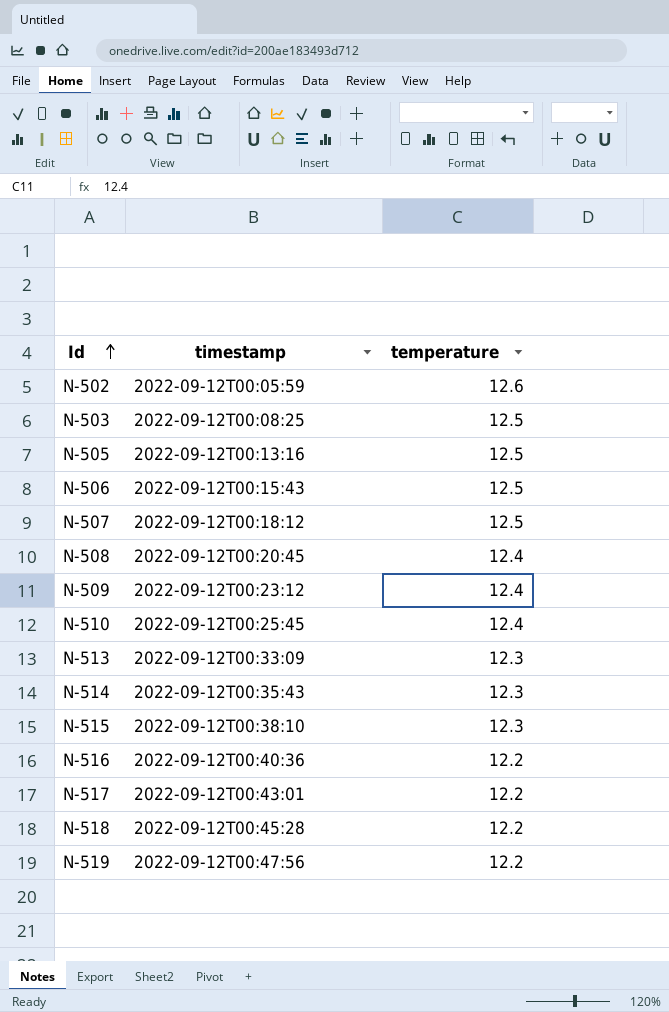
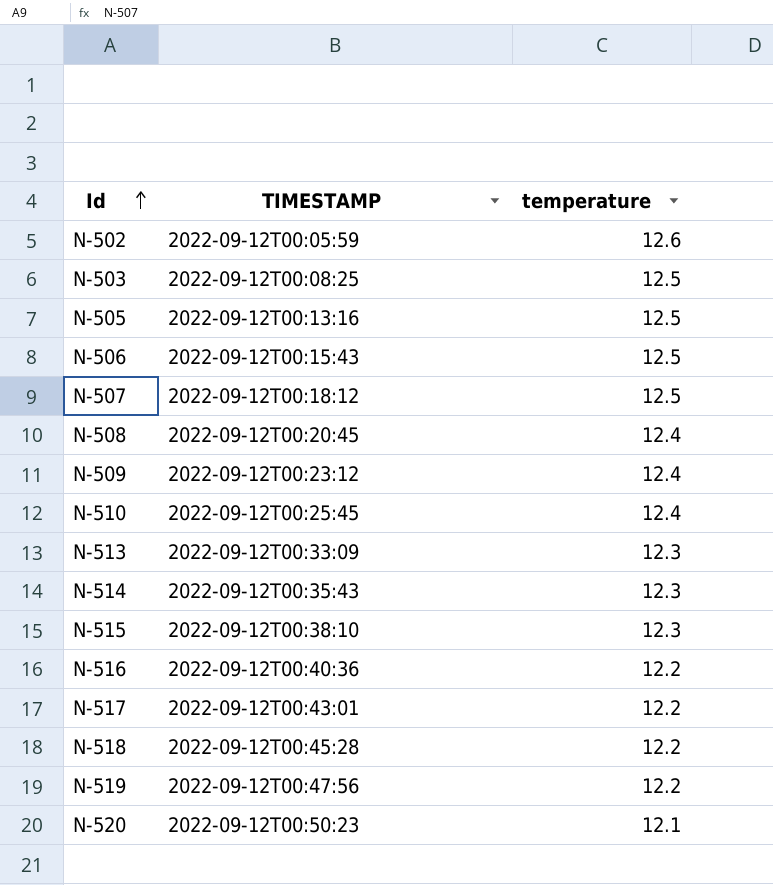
column name: timestamp -> TIMESTAMP
row N-520: none -> 2022-09-12T00:50:23 | 12.1

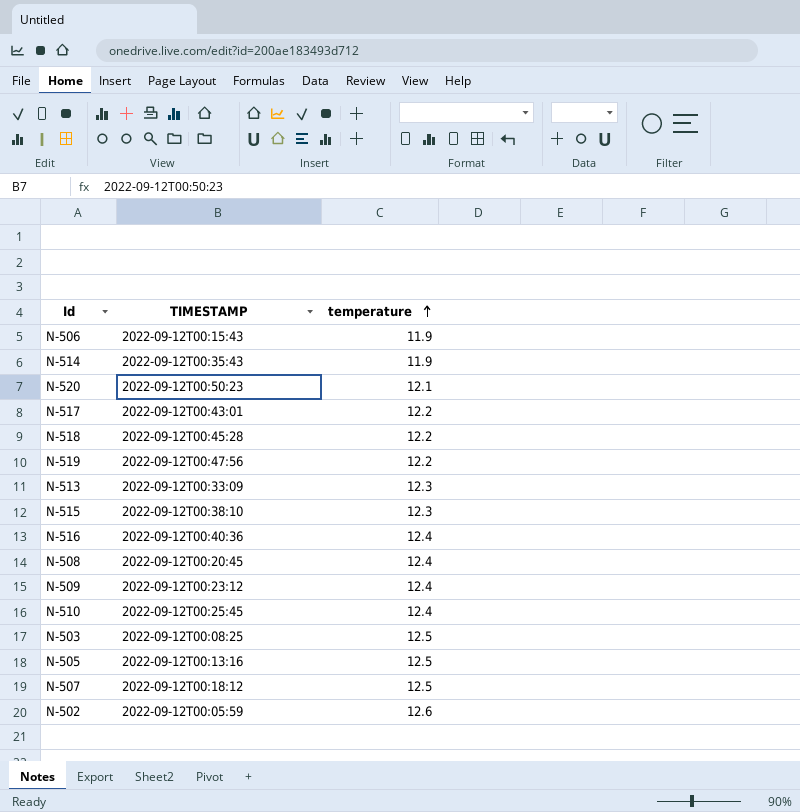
row order: Id ascending -> temperature ascending
N-506 | temperature: 12.5 -> 11.9
N-514 | temperature: 12.3 -> 11.9
N-516 | temperature: 12.2 -> 12.4

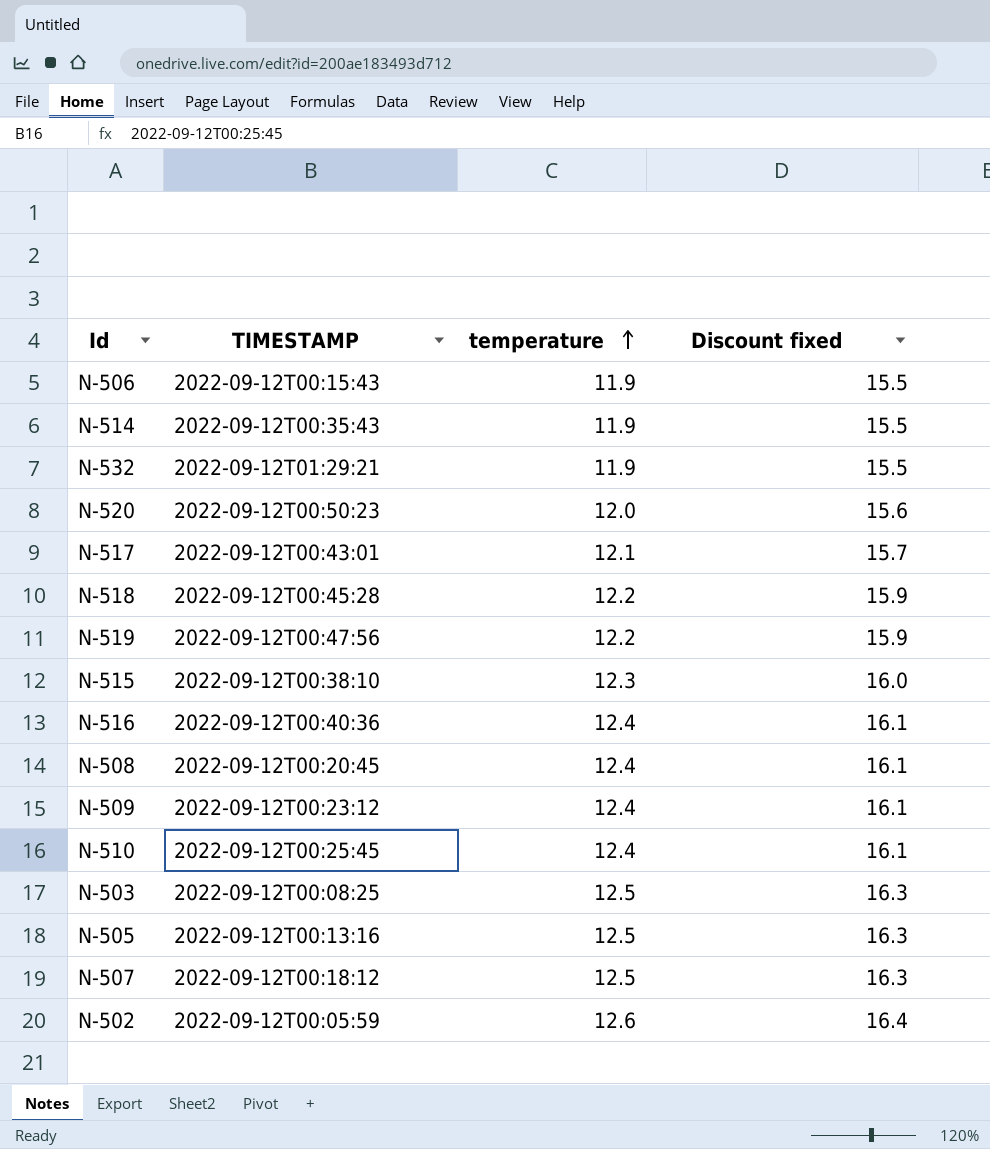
column Discount fixed | formula: none -> [temperature] * 1.3
row N-513: 2022-09-12T00:33:09 | 12.3 -> none
row N-532: none -> 2022-09-12T01:29:21 | 11.9 | 15.5
N-520 | temperature: 12.1 -> 12.0
N-517 | temperature: 12.2 -> 12.1

